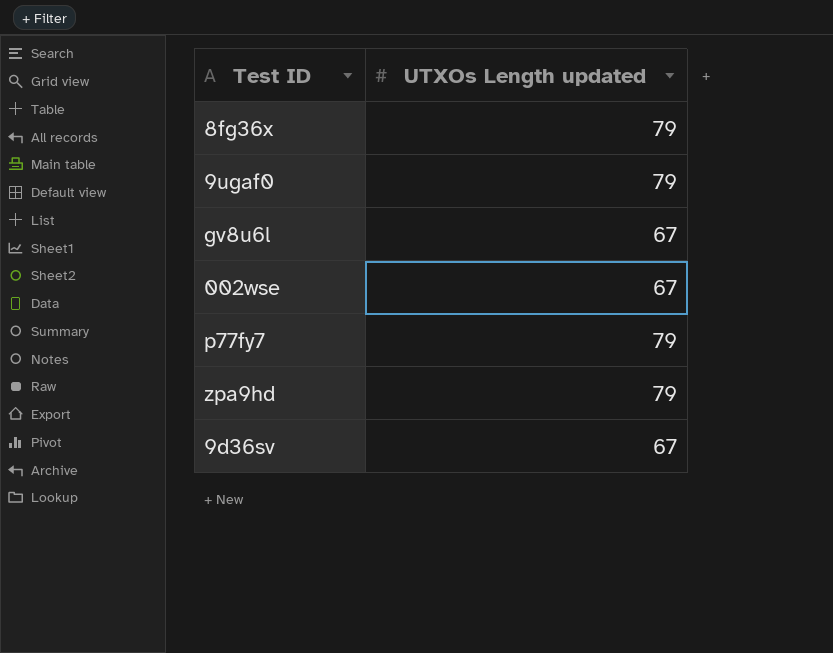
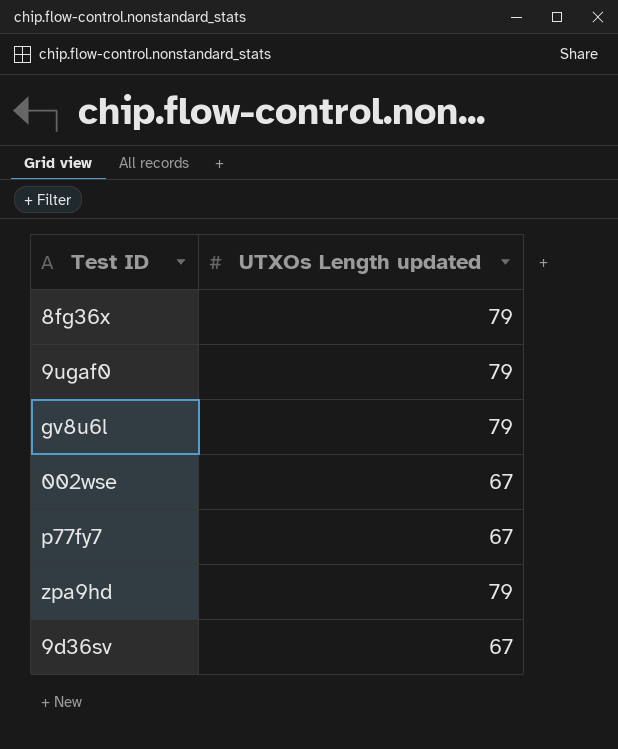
gv8u6l | UTXOs Length updated: 67 -> 79
p77fy7 | UTXOs Length updated: 79 -> 67

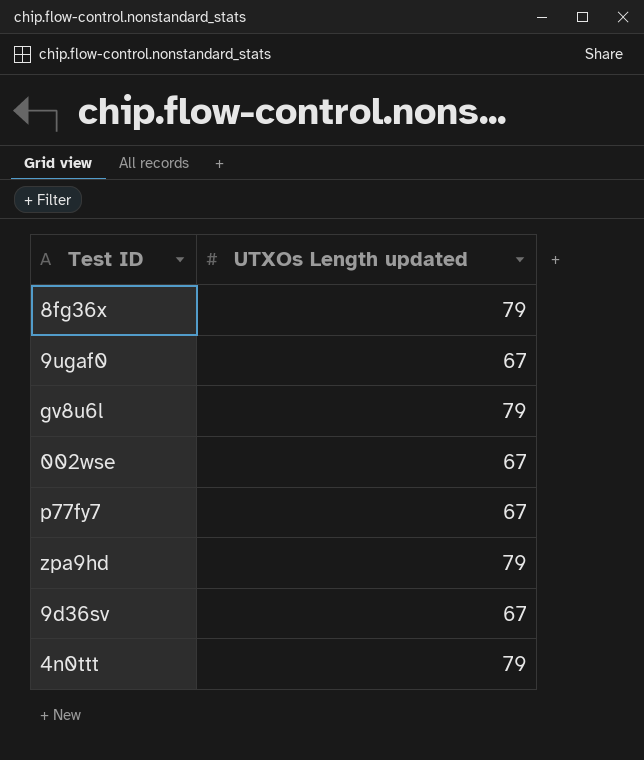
9ugaf0 | UTXOs Length updated: 79 -> 67
row 4n0ttt: none -> 79

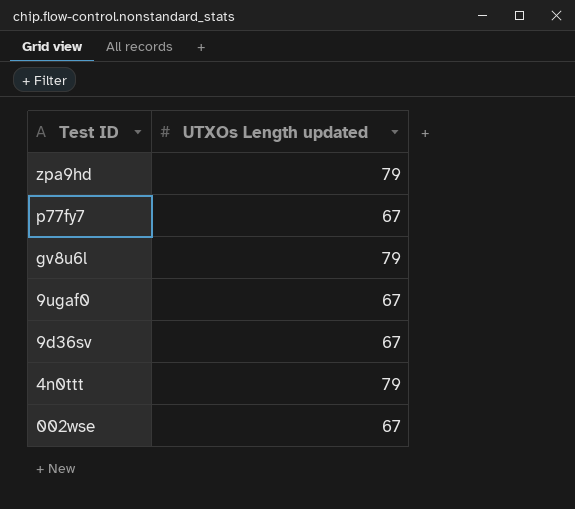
row order: none -> Test ID descending
row 8fg36x: 79 -> none

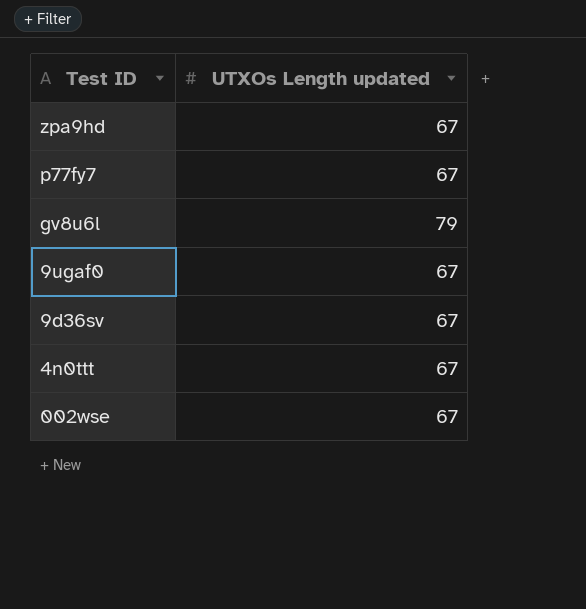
zpa9hd | UTXOs Length updated: 79 -> 67
4n0ttt | UTXOs Length updated: 79 -> 67

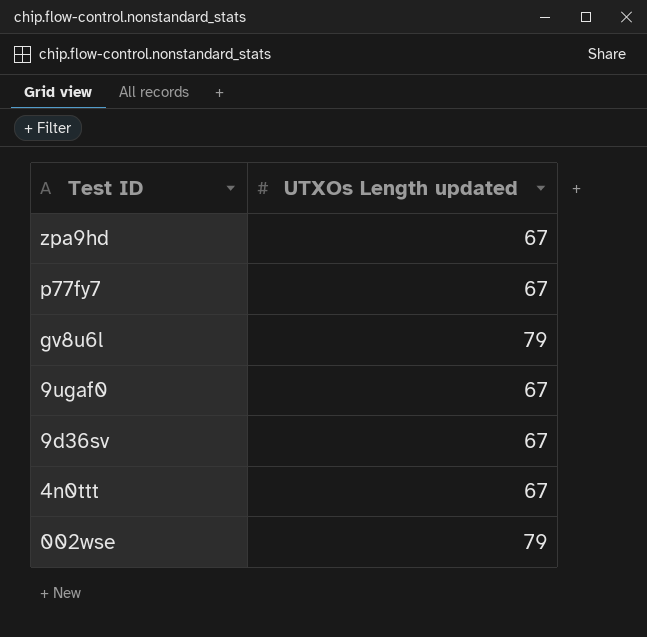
002wse | UTXOs Length updated: 67 -> 79

